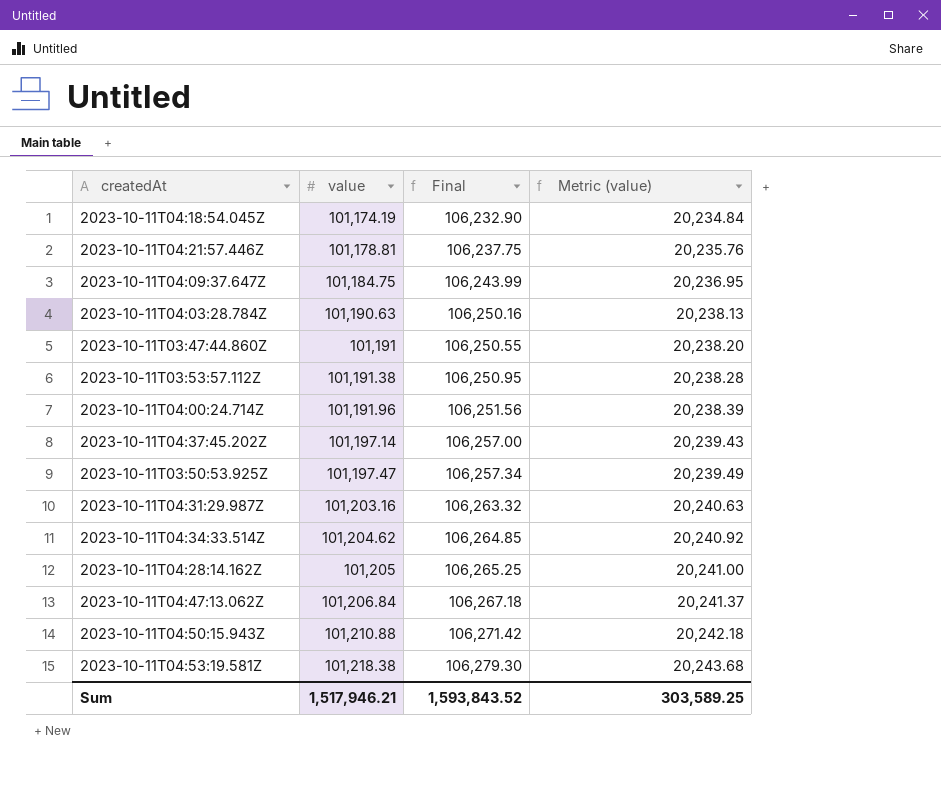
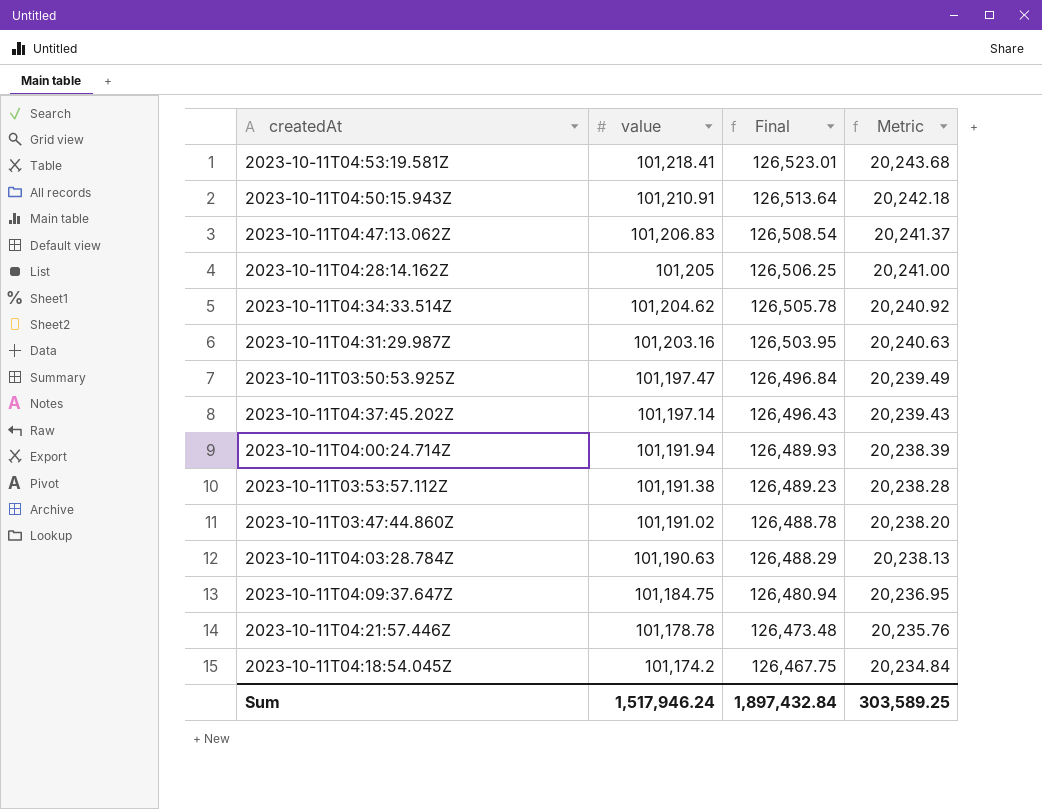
row order: value ascending -> value descending
column Final | formula: [value] * 1.05 -> [value] * 1.25
column name: Metric (value) -> Metric
2023-10-11T04:53:19.581Z | value: 101,218.38 -> 101,218.41
2023-10-11T04:50:15.943Z | value: 101,210.88 -> 101,210.91
2023-10-11T04:47:13.062Z | value: 101,206.84 -> 101,206.83
2023-10-11T04:00:24.714Z | value: 101,191.96 -> 101,191.94
2023-10-11T03:47:44.860Z | value: 101,191 -> 101,191.02
2023-10-11T04:21:57.446Z | value: 101,178.81 -> 101,178.78
2023-10-11T04:18:54.045Z | value: 101,174.19 -> 101,174.2
Sum | value: 1,517,946.21 -> 1,517,946.24
Sum | Final: 1,593,843.52 -> 1,897,432.84

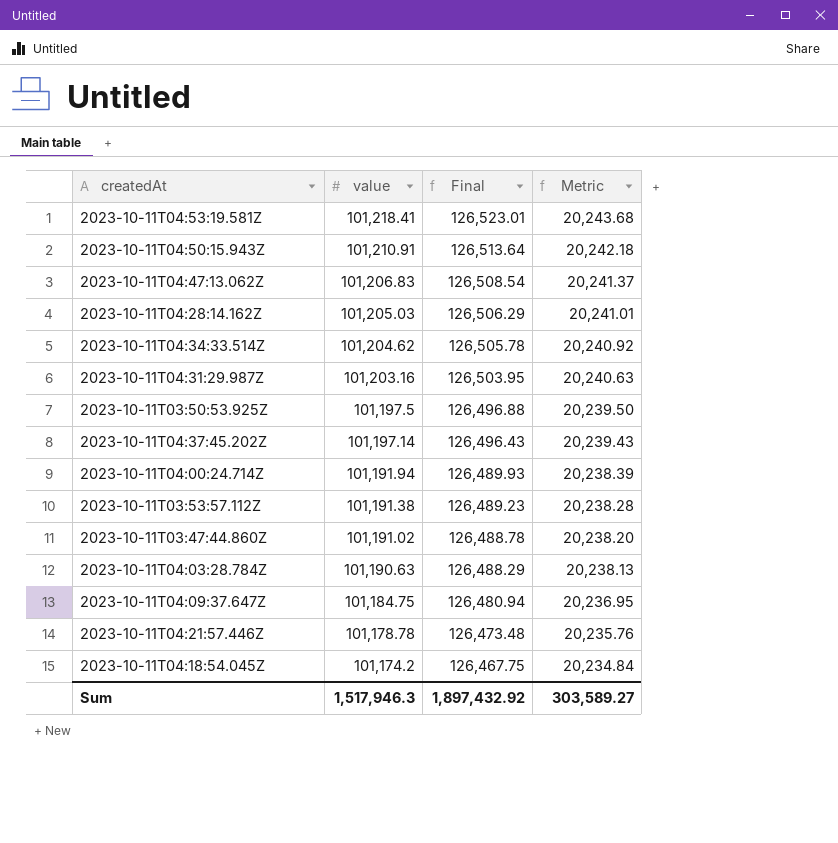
2023-10-11T04:28:14.162Z | value: 101,205 -> 101,205.03
2023-10-11T04:28:14.162Z | Final: 126,506.25 -> 126,506.29
2023-10-11T04:28:14.162Z | Metric: 20,241.00 -> 20,241.01
2023-10-11T03:50:53.925Z | value: 101,197.47 -> 101,197.5
2023-10-11T03:50:53.925Z | Final: 126,496.84 -> 126,496.88
2023-10-11T03:50:53.925Z | Metric: 20,239.49 -> 20,239.50
Sum | value: 1,517,946.24 -> 1,517,946.3
Sum | Final: 1,897,432.84 -> 1,897,432.92
Sum | Metric: 303,589.25 -> 303,589.27

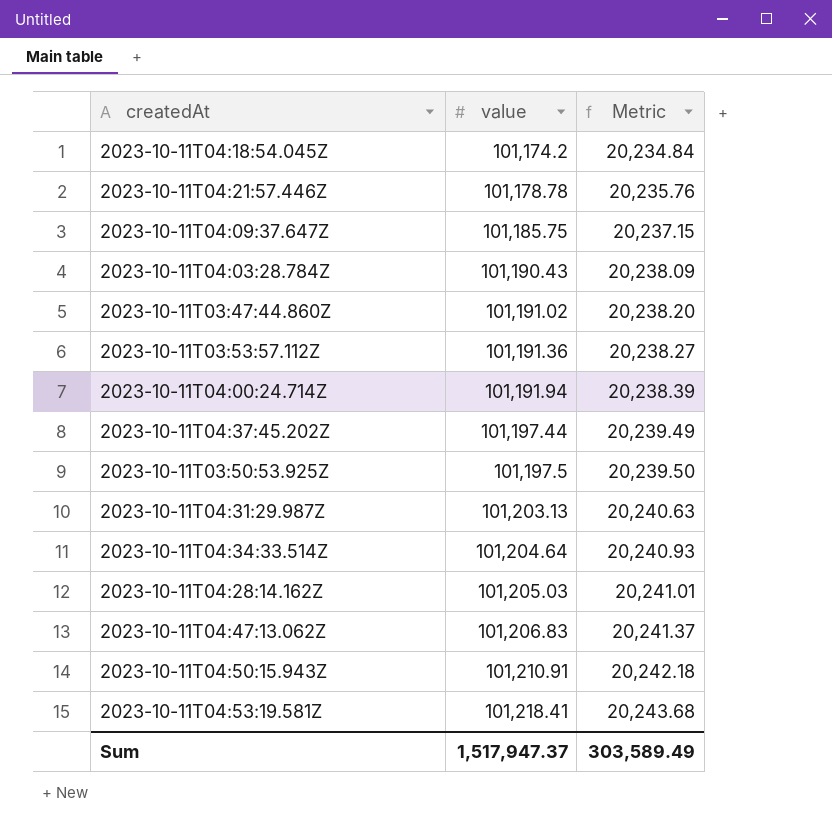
row order: value descending -> value ascending
column Final | formula: [value] * 1.25 -> none
2023-10-11T04:09:37.647Z | value: 101,184.75 -> 101,185.75
2023-10-11T04:09:37.647Z | Metric: 20,236.95 -> 20,237.15
2023-10-11T04:03:28.784Z | value: 101,190.63 -> 101,190.43
2023-10-11T04:03:28.784Z | Metric: 20,238.13 -> 20,238.09
2023-10-11T03:53:57.112Z | value: 101,191.38 -> 101,191.36
2023-10-11T03:53:57.112Z | Metric: 20,238.28 -> 20,238.27
2023-10-11T04:37:45.202Z | value: 101,197.14 -> 101,197.44
2023-10-11T04:37:45.202Z | Metric: 20,239.43 -> 20,239.49
2023-10-11T04:31:29.987Z | value: 101,203.16 -> 101,203.13
2023-10-11T04:34:33.514Z | value: 101,204.62 -> 101,204.64
2023-10-11T04:34:33.514Z | Metric: 20,240.92 -> 20,240.93
Sum | value: 1,517,946.3 -> 1,517,947.37
Sum | Metric: 303,589.27 -> 303,589.49

